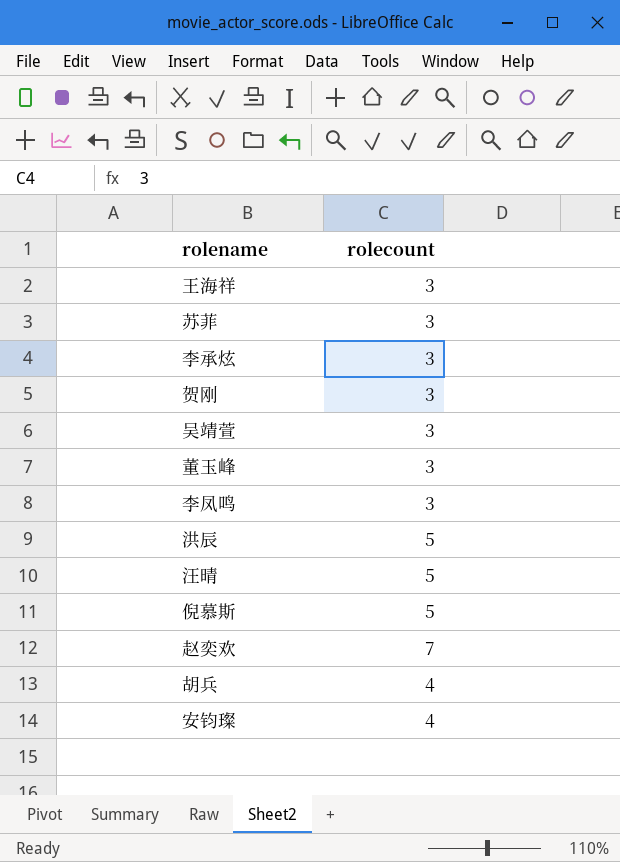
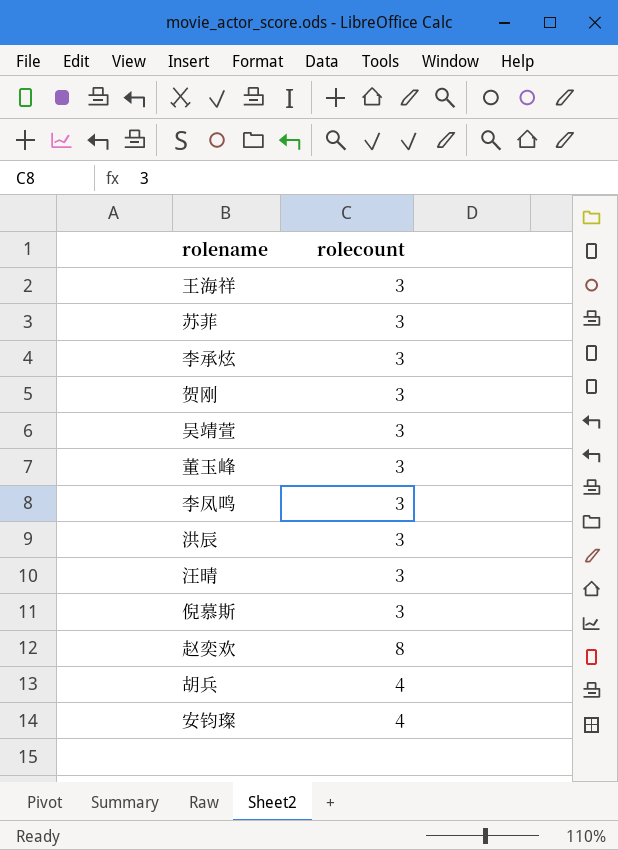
洪辰 | rolecount: 5 -> 3
汪晴 | rolecount: 5 -> 3
倪慕斯 | rolecount: 5 -> 3
赵奕欢 | rolecount: 7 -> 8

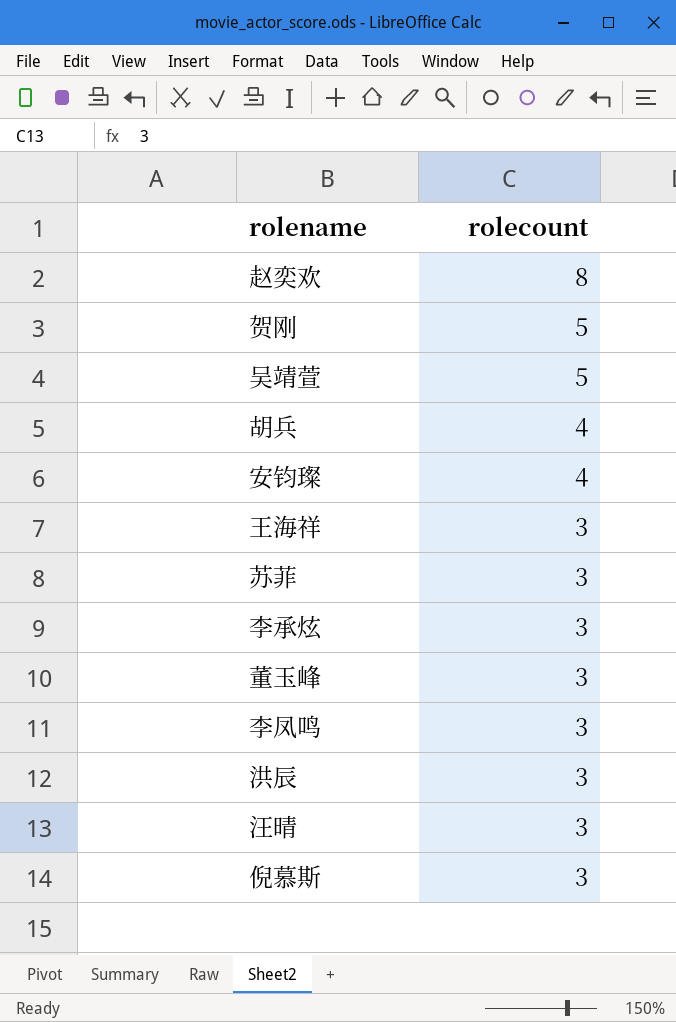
row order: none -> rolecount descending
贺刚 | rolecount: 3 -> 5
吴靖萱 | rolecount: 3 -> 5

